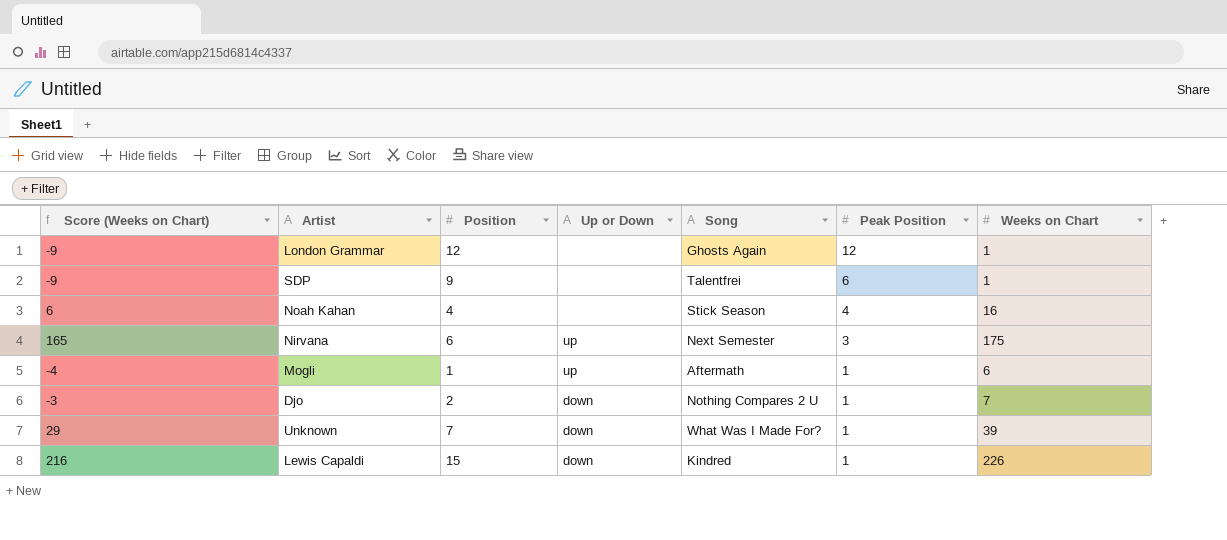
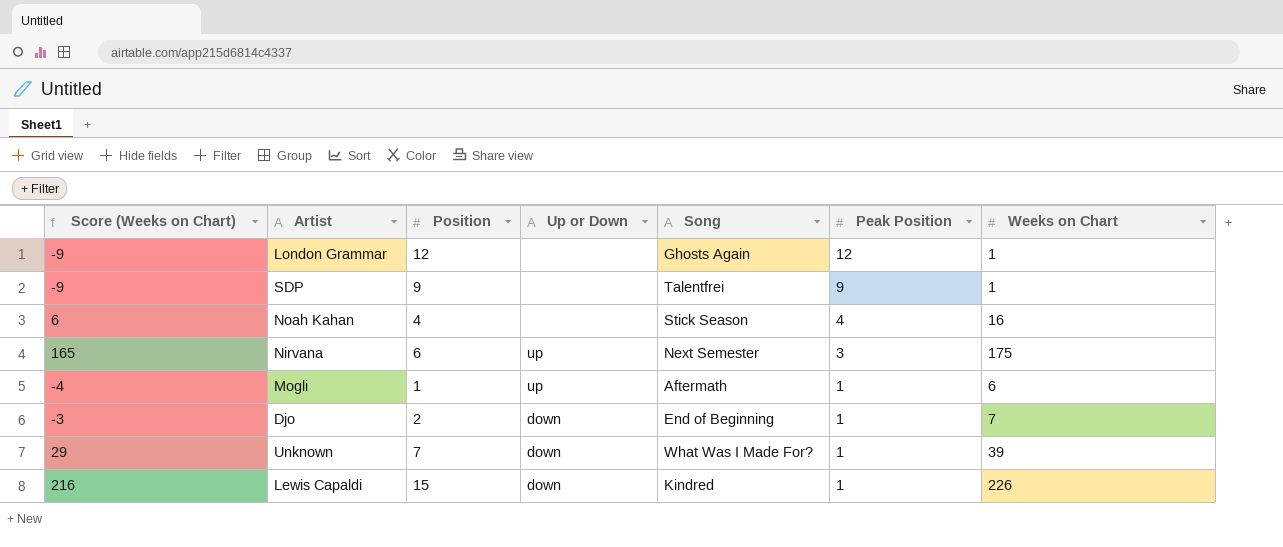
SDP | Peak Position: 6 -> 9
Djo | Song: Nothing Compares 2 U -> End of Beginning

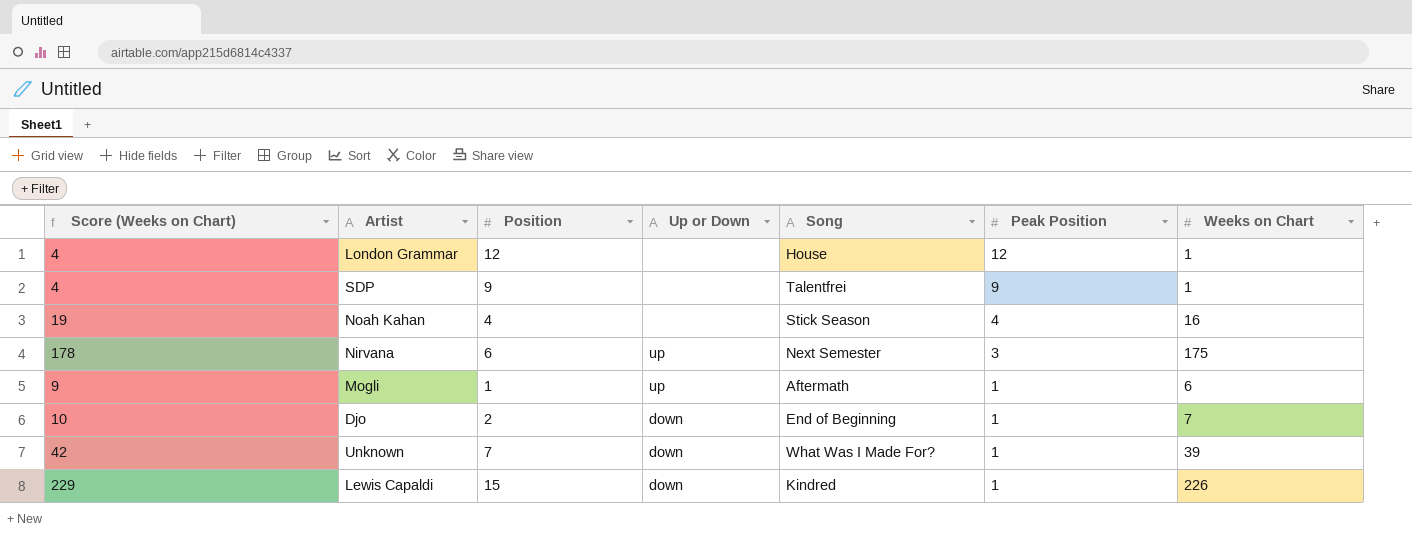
column Score (Weeks on Chart) | formula: [Weeks on Chart] - 10 -> [Weeks on Chart] + 3
London Grammar | Song: Ghosts Again -> House

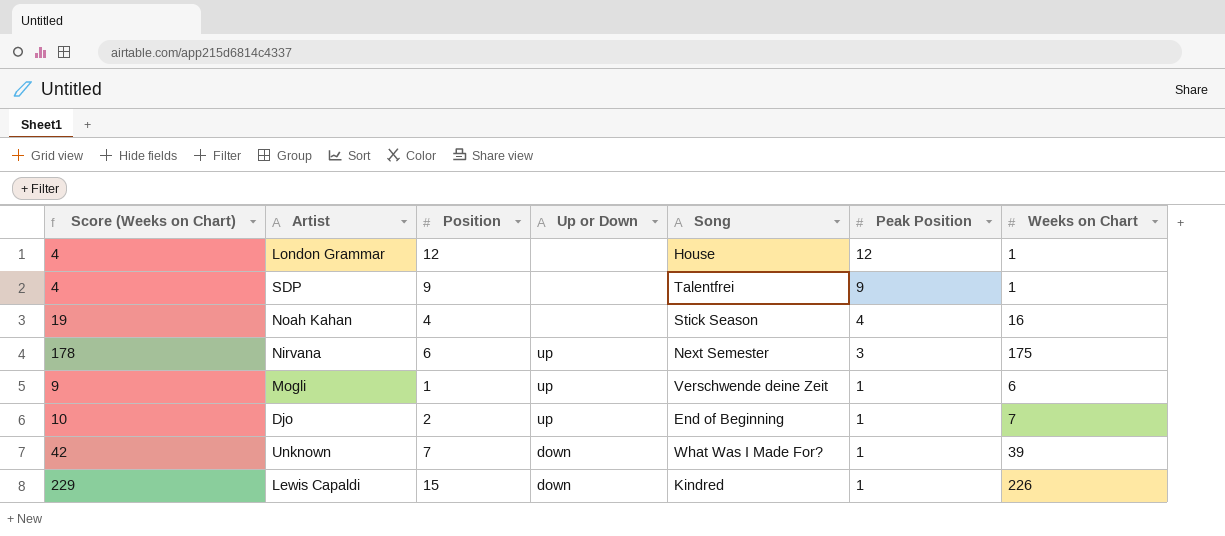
Mogli | Song: Aftermath -> Verschwende deine Zeit
Djo | Up or Down: down -> up

